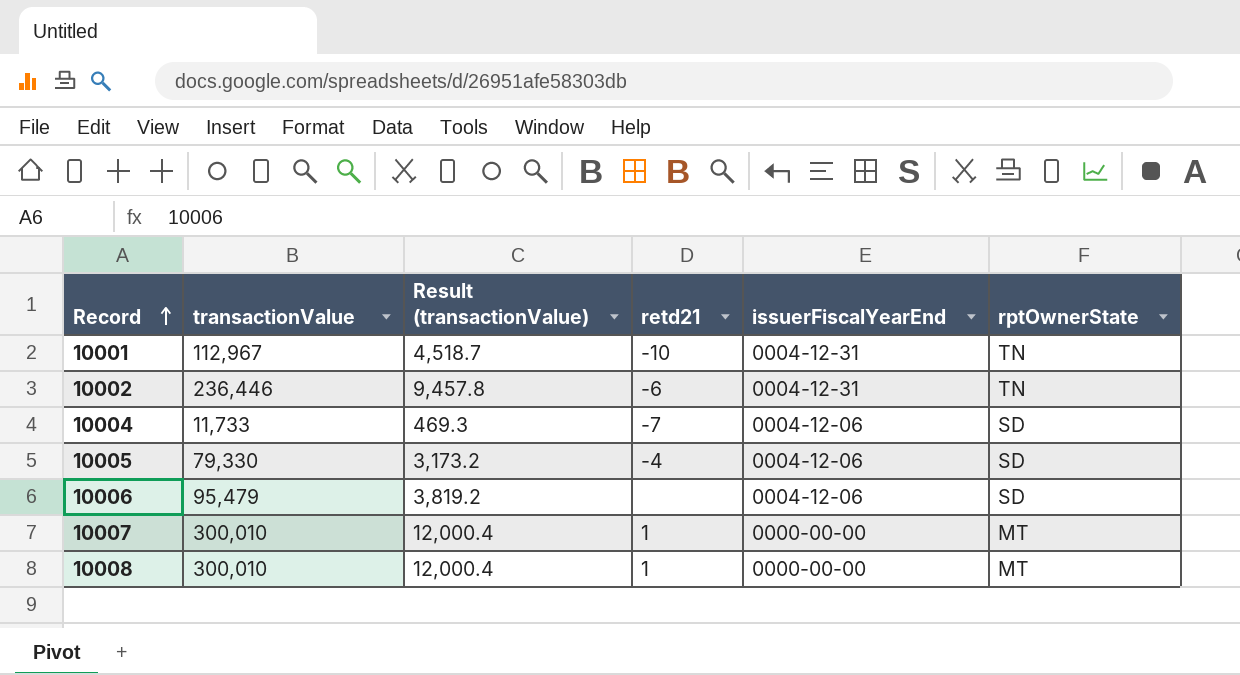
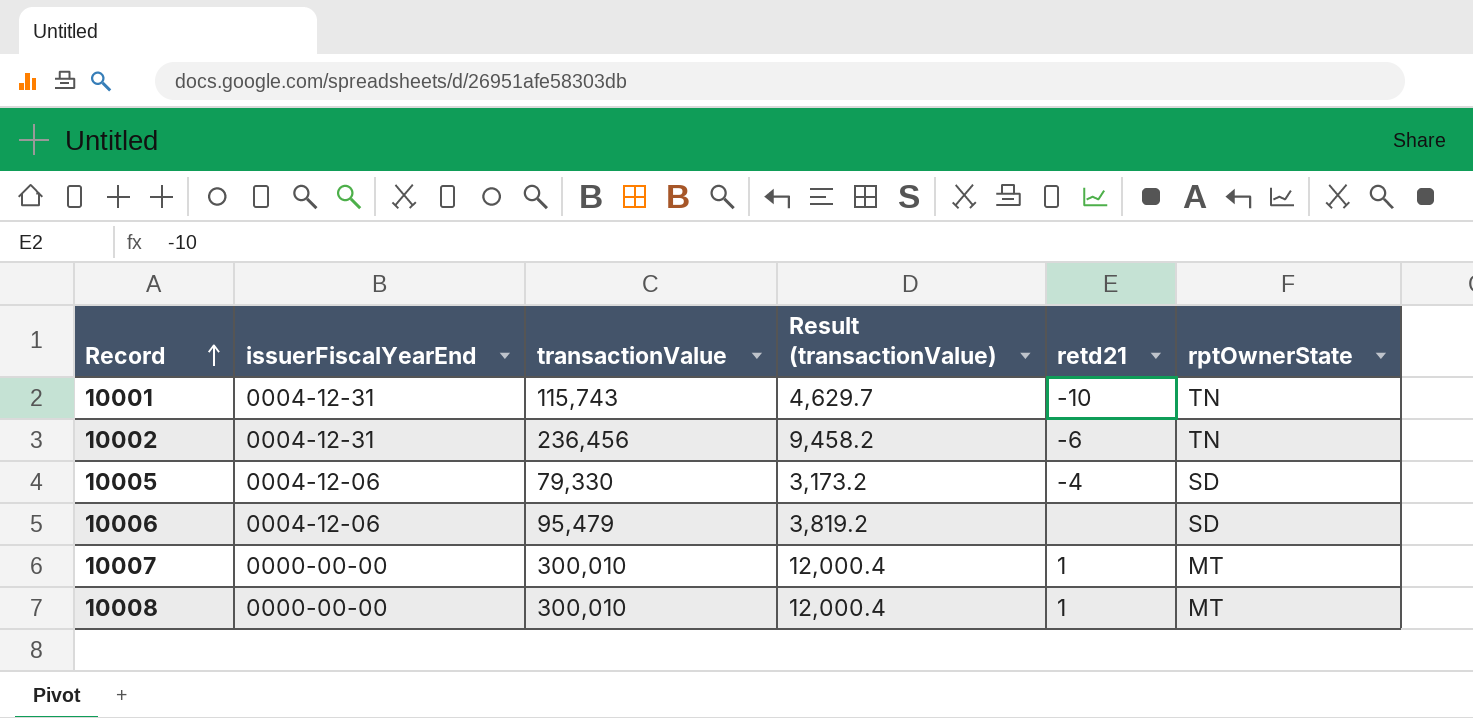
column issuerFiscalYearEnd | position: 5 -> 2
row 10004: 11,733 | 469.3 | -7 | 0004-12-06 | SD -> none
10001 | transactionValue: 112,967 -> 115,743
10001 | Result (transactionValue): 4,518.7 -> 4,629.7
10002 | transactionValue: 236,446 -> 236,456
10002 | Result (transactionValue): 9,457.8 -> 9,458.2

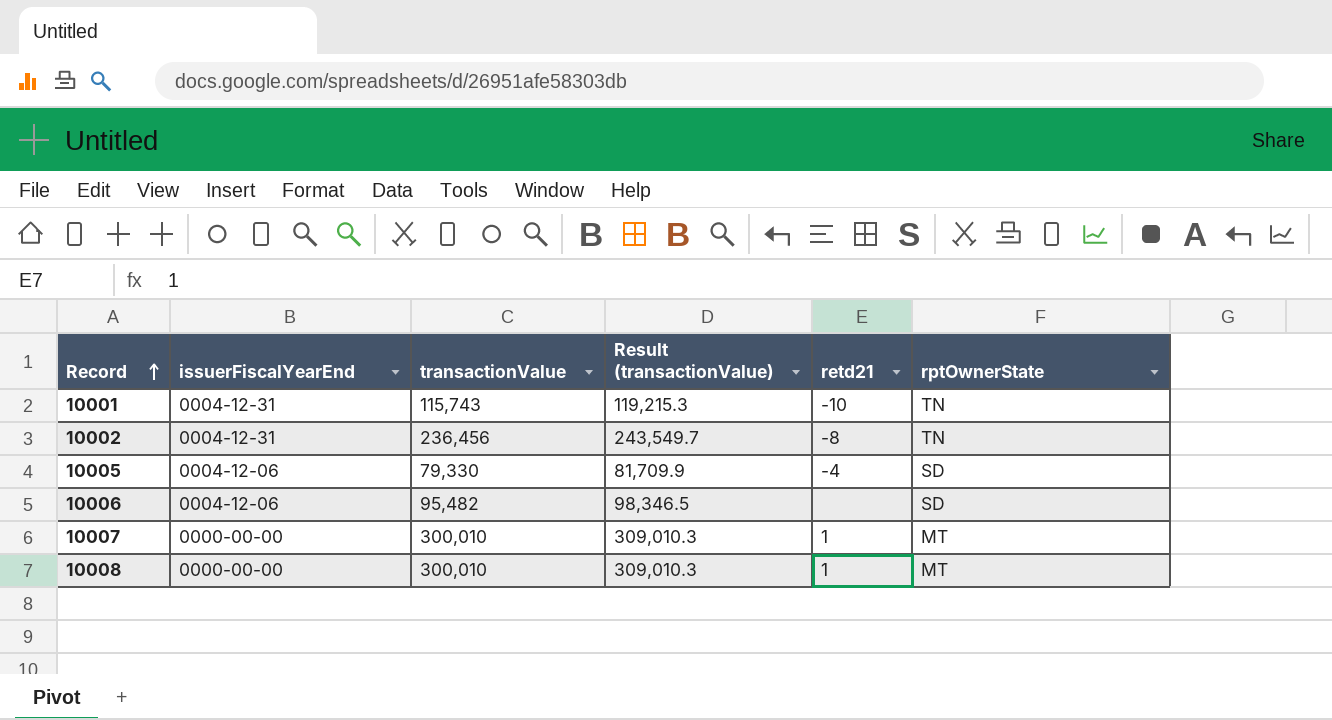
column Result (transactionValue) | formula: [transactionValue] * 0.04 -> [transactionValue] * 1.03
10002 | retd21: -6 -> -8
10006 | transactionValue: 95,479 -> 95,482

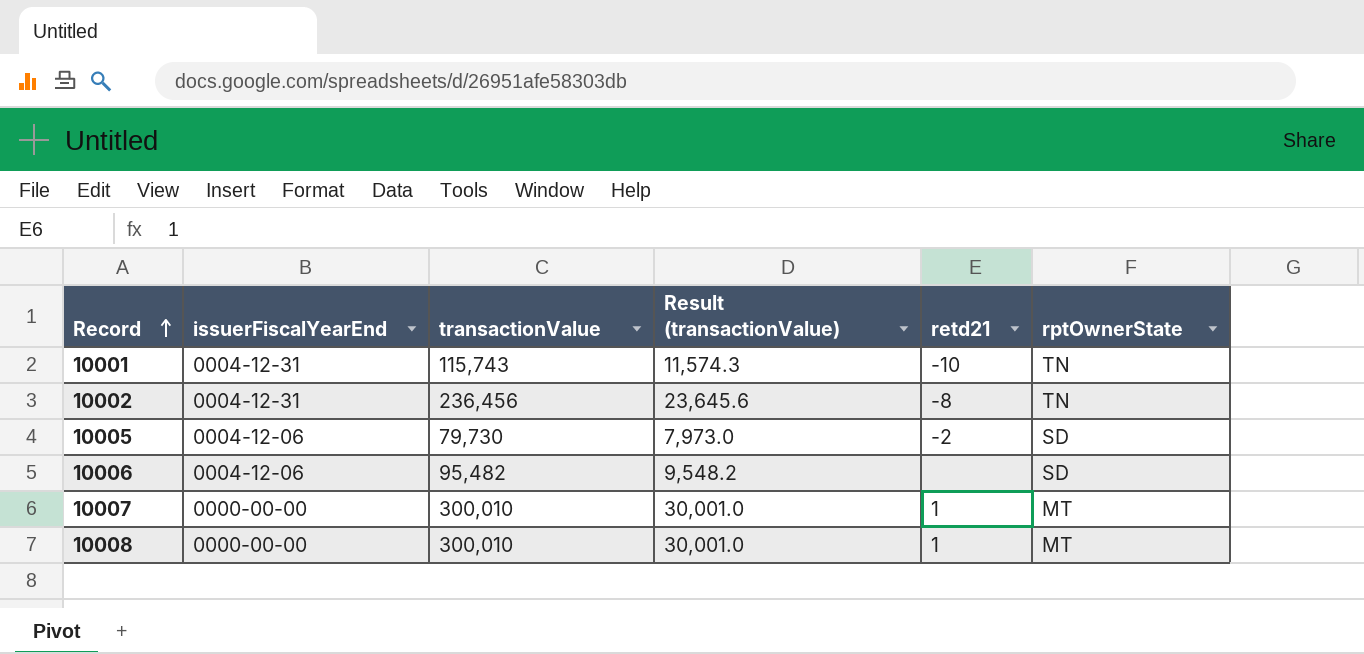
column Result (transactionValue) | formula: [transactionValue] * 1.03 -> [transactionValue] * 0.1
10005 | transactionValue: 79,330 -> 79,730
10005 | retd21: -4 -> -2

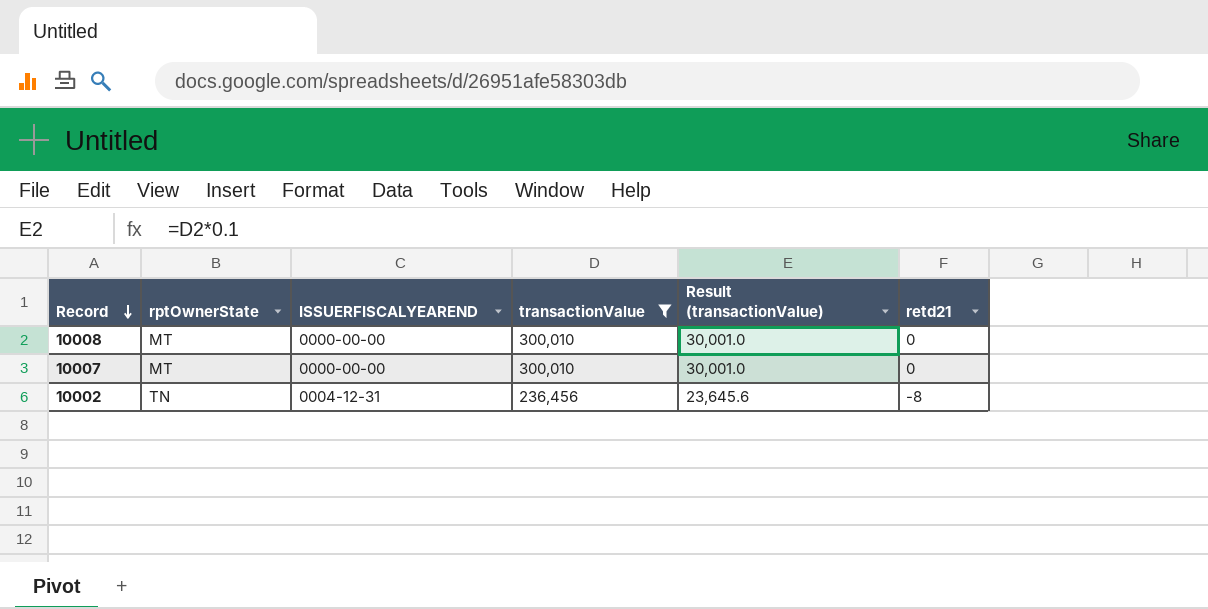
filter: none -> transactionValue >= 236,456
row order: Record ascending -> Record descending
column rptOwnerState | position: 6 -> 2
column name: issuerFiscalYearEnd -> ISSUERFISCALYEAREND
10008 | retd21: 1 -> 0
10007 | retd21: 1 -> 0

